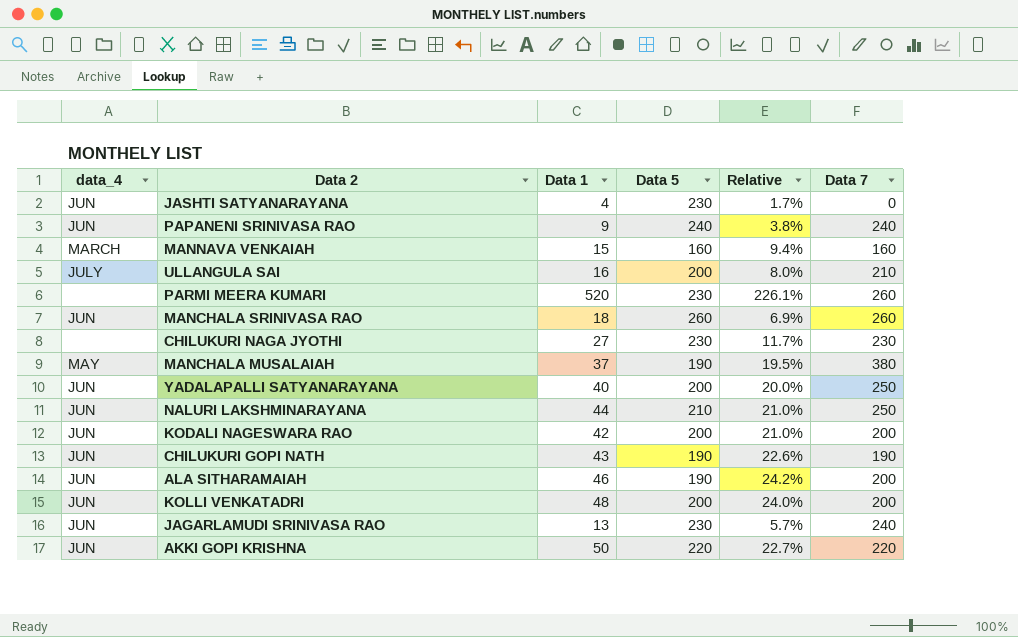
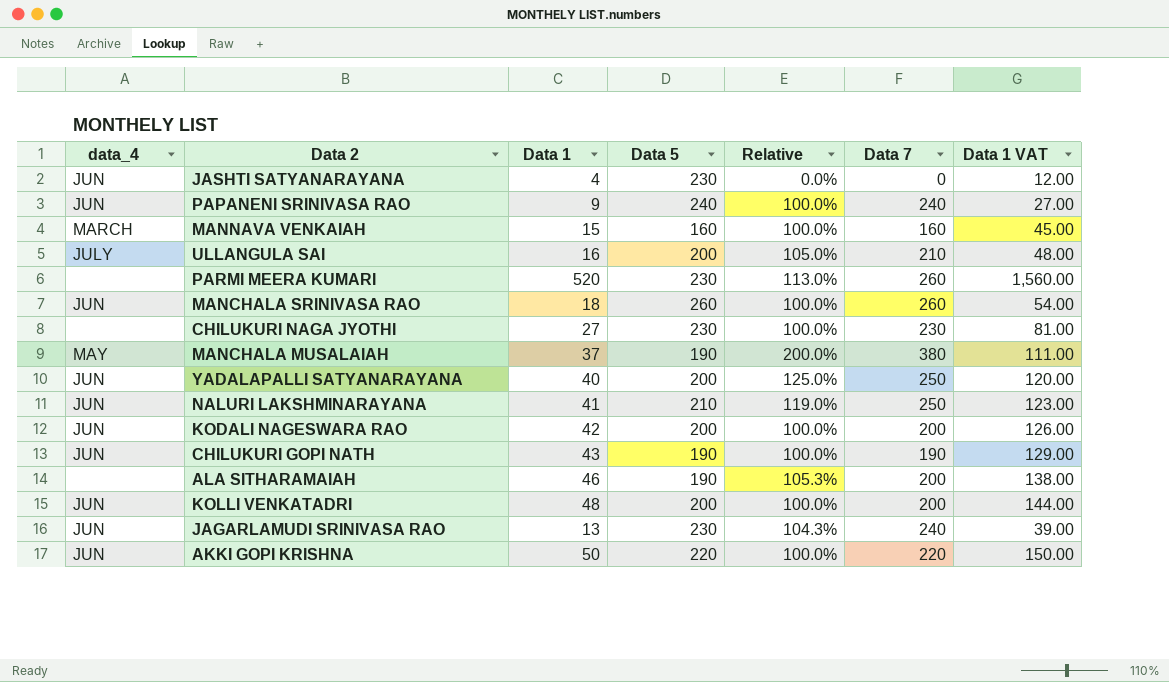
column Relative | formula: [Data 1] / [Data 5] -> [Data 7] / [Data 5]
column Data 1 VAT | formula: none -> [Data 1] * 3
NALURI LAKSHMINARAYANA | Data 1: 44 -> 41
ALA SITHARAMAIAH | data_4: JUN -> none

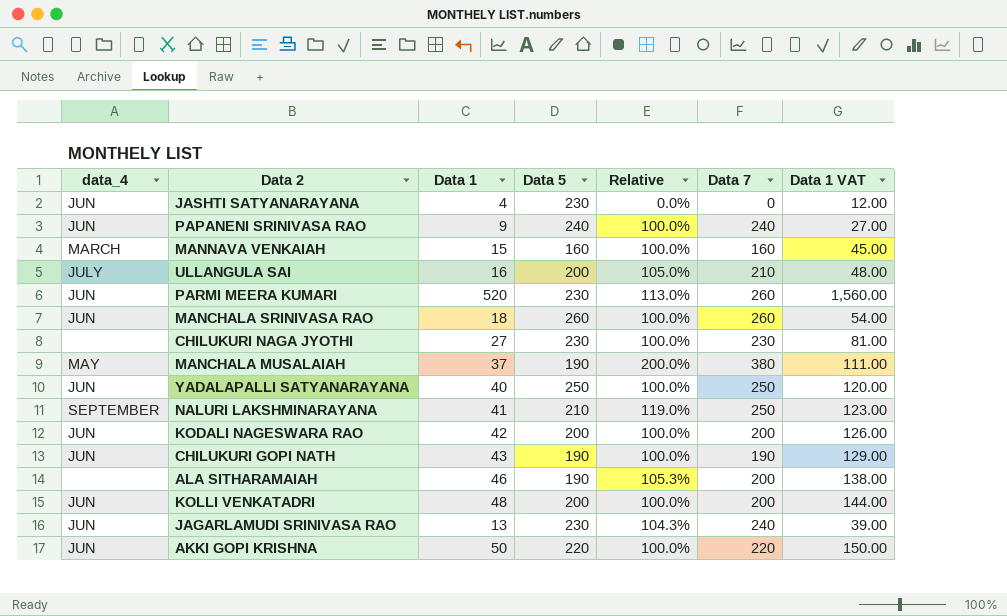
PARMI MEERA KUMARI | data_4: none -> JUN
YADALAPALLI SATYANARAYANA | Data 5: 200 -> 250
YADALAPALLI SATYANARAYANA | Relative: 125.0% -> 100.0%
NALURI LAKSHMINARAYANA | data_4: JUN -> SEPTEMBER

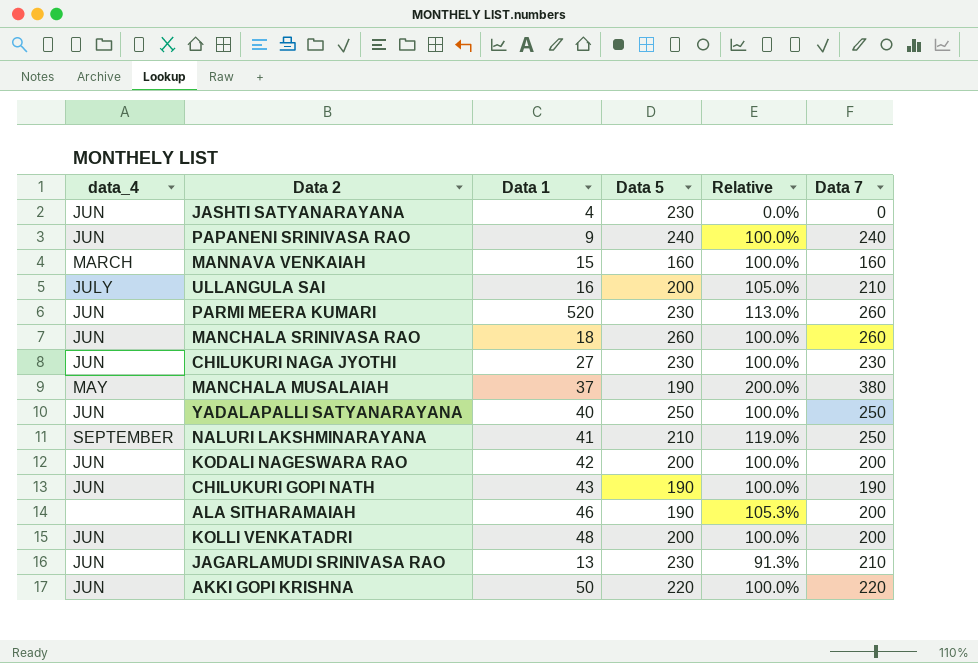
column Data 1 VAT | formula: [Data 1] * 3 -> none
CHILUKURI NAGA JYOTHI | data_4: none -> JUN
JAGARLAMUDI SRINIVASA RAO | Relative: 104.3% -> 91.3%
JAGARLAMUDI SRINIVASA RAO | Data 7: 240 -> 210

